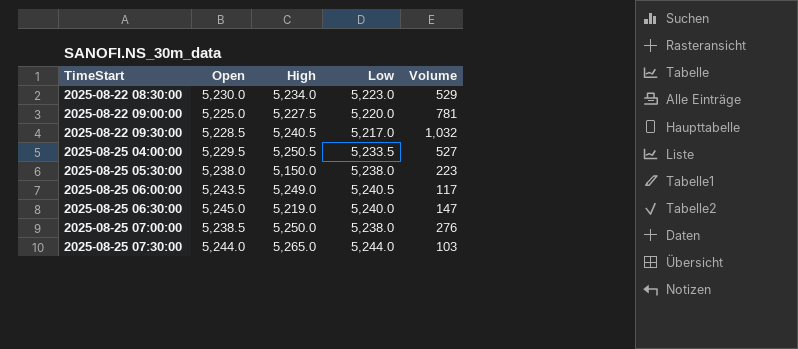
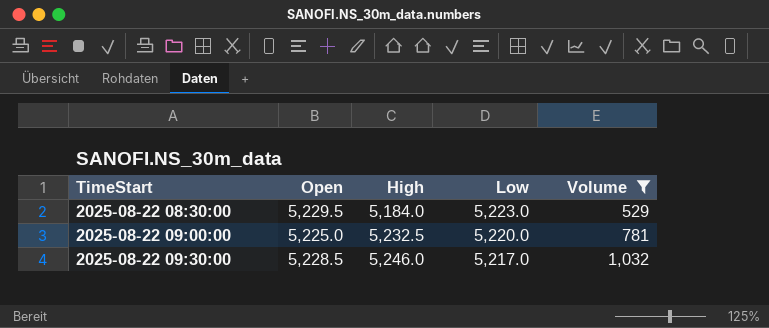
filter: none -> Volume >= 529
2025-08-22 08:30:00 | Open: 5,230.0 -> 5,229.5
2025-08-22 08:30:00 | High: 5,234.0 -> 5,184.0
2025-08-22 09:00:00 | High: 5,227.5 -> 5,232.5
2025-08-22 09:30:00 | High: 5,240.5 -> 5,246.0

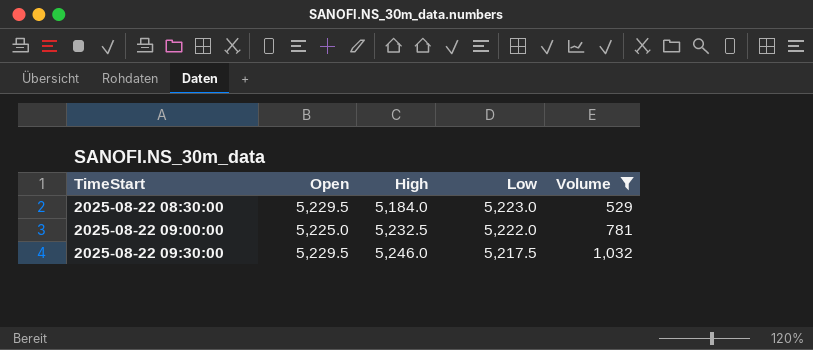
2025-08-22 09:00:00 | Low: 5,220.0 -> 5,222.0
2025-08-22 09:30:00 | Open: 5,228.5 -> 5,229.5
2025-08-22 09:30:00 | Low: 5,217.0 -> 5,217.5

